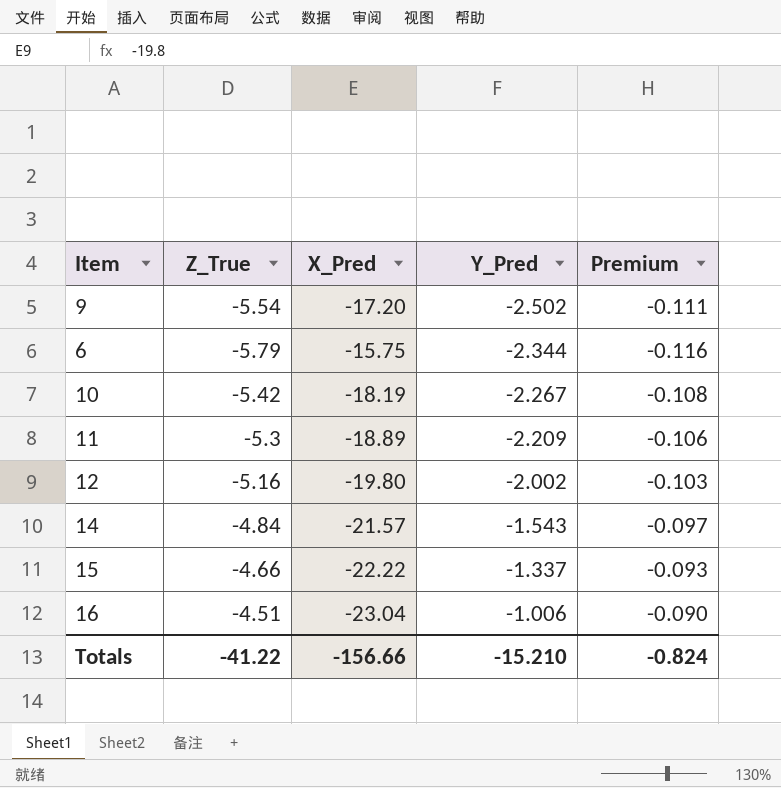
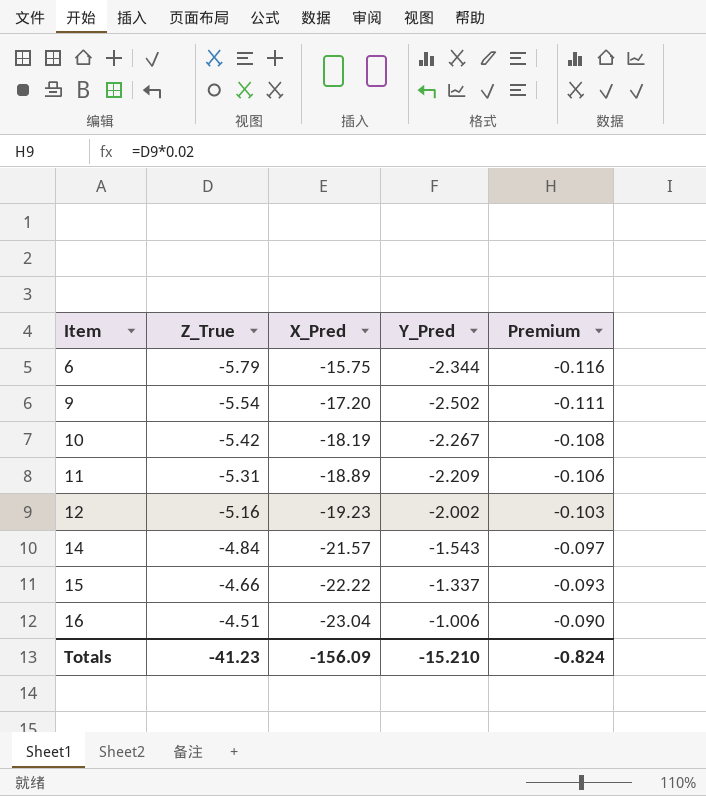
row order: Y_Pred ascending -> Item ascending
11 | Z_True: -5.3 -> -5.31
12 | X_Pred: -19.80 -> -19.23
Totals | Z_True: -41.22 -> -41.23
Totals | X_Pred: -156.66 -> -156.09

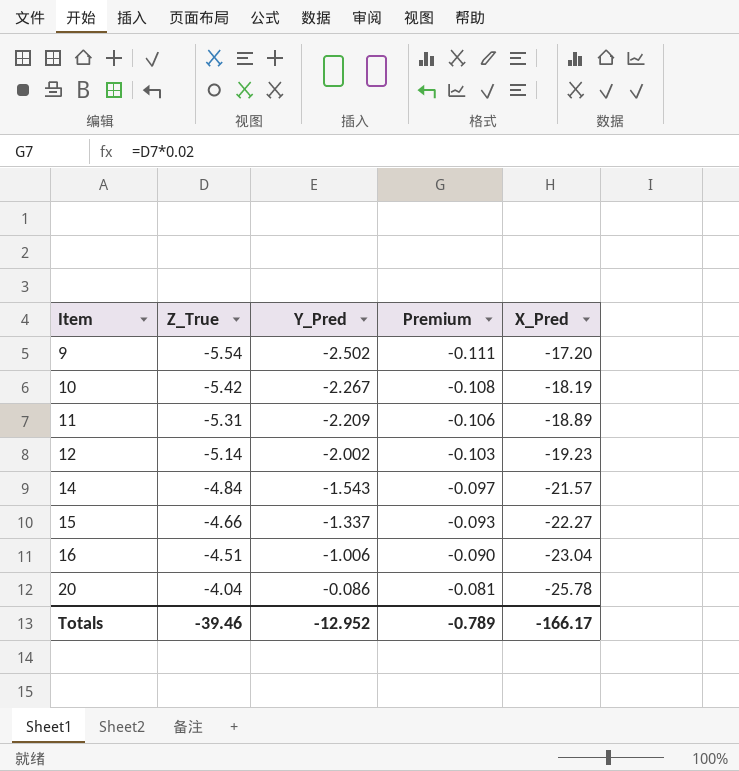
column X_Pred | position: 3 -> 5
row 6: -5.79 | -15.75 | -2.344 | -0.116 -> none
12 | Z_True: -5.16 -> -5.14
15 | X_Pred: -22.22 -> -22.27
row 20: none -> -4.04 | -0.086 | -0.081 | -25.78
Totals | Z_True: -41.23 -> -39.46
Totals | Y_Pred: -15.210 -> -12.952
Totals | Premium: -0.824 -> -0.789
Totals | X_Pred: -156.09 -> -166.17

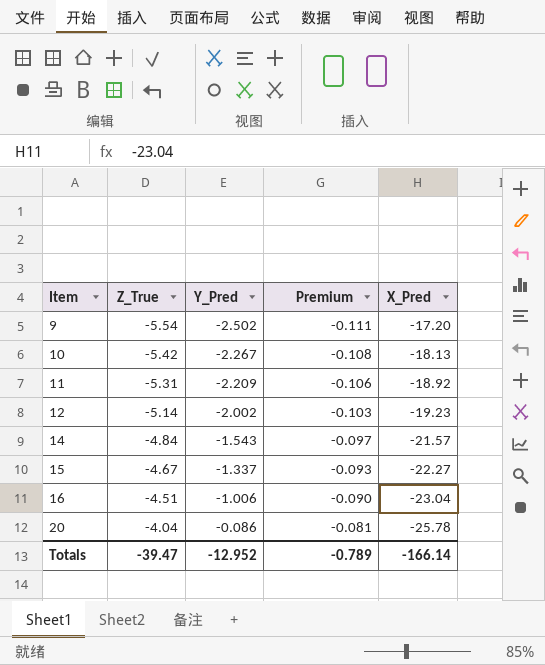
10 | X_Pred: -18.19 -> -18.13
11 | X_Pred: -18.89 -> -18.92
15 | Z_True: -4.66 -> -4.67
Totals | Z_True: -39.46 -> -39.47
Totals | X_Pred: -166.17 -> -166.14

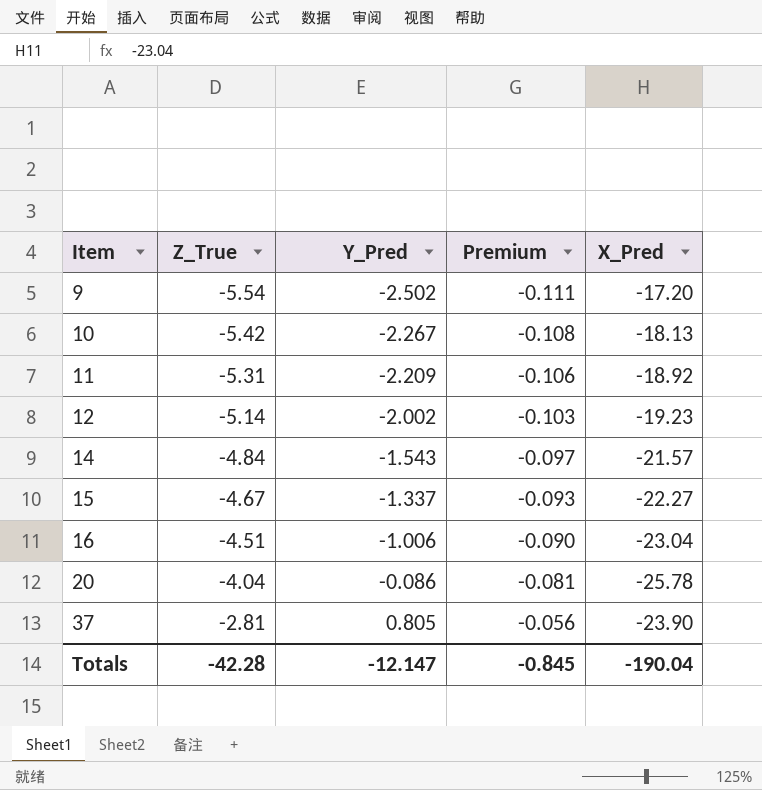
row 37: none -> -2.81 | 0.805 | -0.056 | -23.90
Totals | Z_True: -39.47 -> -42.28
Totals | Y_Pred: -12.952 -> -12.147
Totals | Premium: -0.789 -> -0.845
Totals | X_Pred: -166.14 -> -190.04

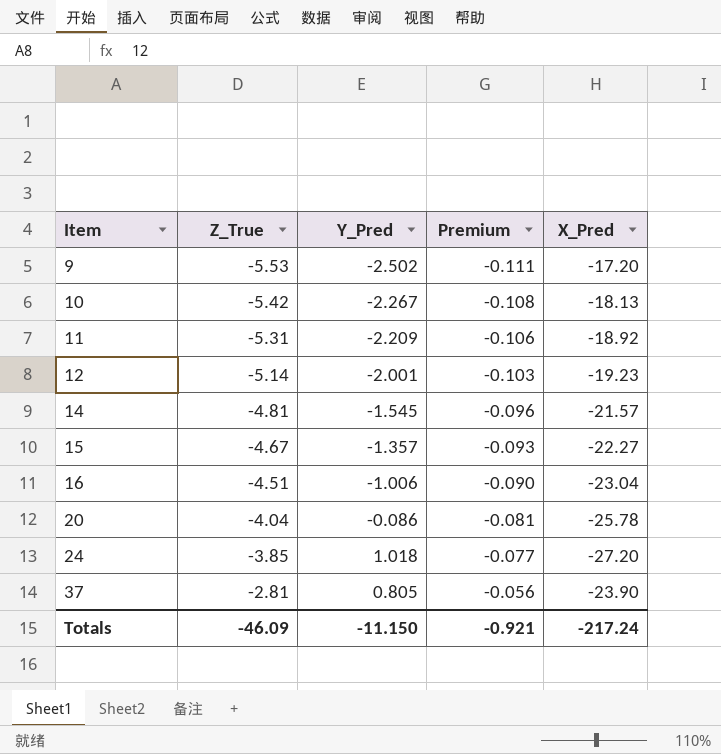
9 | Z_True: -5.54 -> -5.53
12 | Y_Pred: -2.002 -> -2.001
14 | Z_True: -4.84 -> -4.81
14 | Y_Pred: -1.543 -> -1.545
14 | Premium: -0.097 -> -0.096
15 | Y_Pred: -1.337 -> -1.357
row 24: none -> -3.85 | 1.018 | -0.077 | -27.20
Totals | Z_True: -42.28 -> -46.09
Totals | Y_Pred: -12.147 -> -11.150
Totals | Premium: -0.845 -> -0.921
Totals | X_Pred: -190.04 -> -217.24

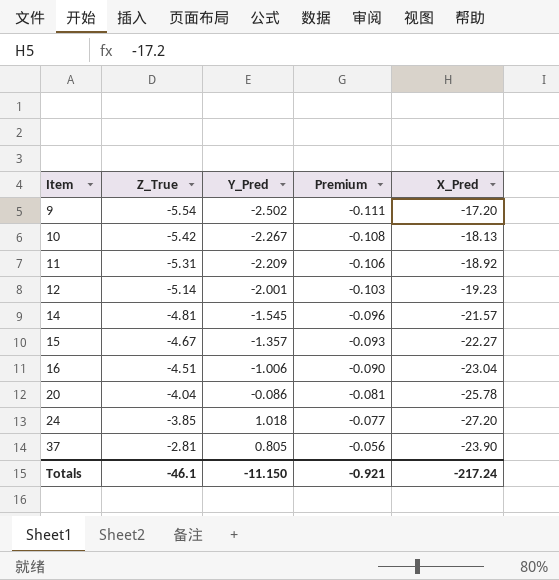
9 | Z_True: -5.53 -> -5.54
Totals | Z_True: -46.09 -> -46.1

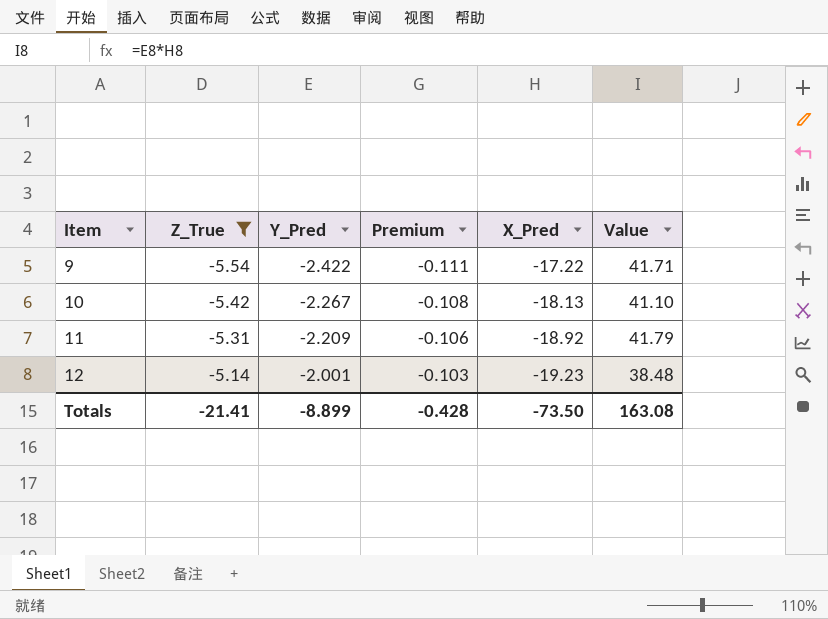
filter: none -> Z_True <= -5.14
column Value | formula: none -> [Y_Pred] * [X_Pred]
9 | Y_Pred: -2.502 -> -2.422
9 | X_Pred: -17.20 -> -17.22
Totals | Z_True: -46.1 -> -21.41
Totals | Y_Pred: -11.150 -> -8.899
Totals | Premium: -0.921 -> -0.428
Totals | X_Pred: -217.24 -> -73.50

